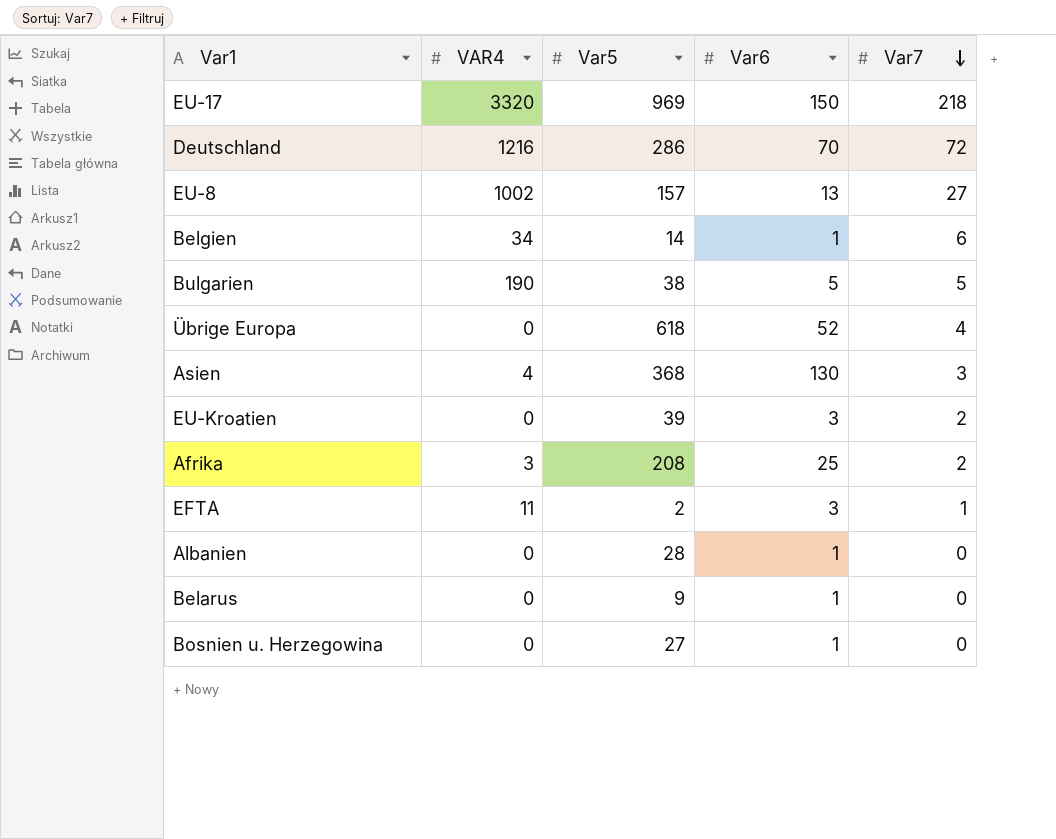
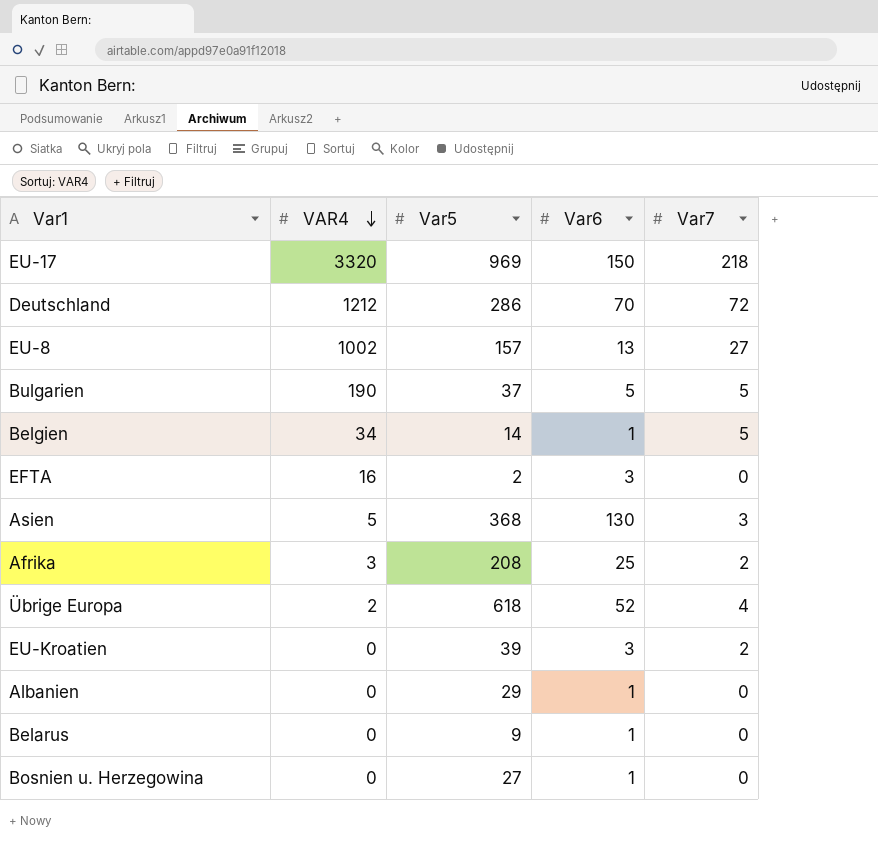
row order: Var7 descending -> VAR4 descending
Deutschland | VAR4: 1216 -> 1212
Bulgarien | Var5: 38 -> 37
Belgien | Var7: 6 -> 5
EFTA | VAR4: 11 -> 16
EFTA | Var7: 1 -> 0
Asien | VAR4: 4 -> 5
Übrige Europa | VAR4: 0 -> 2
Albanien | Var5: 28 -> 29

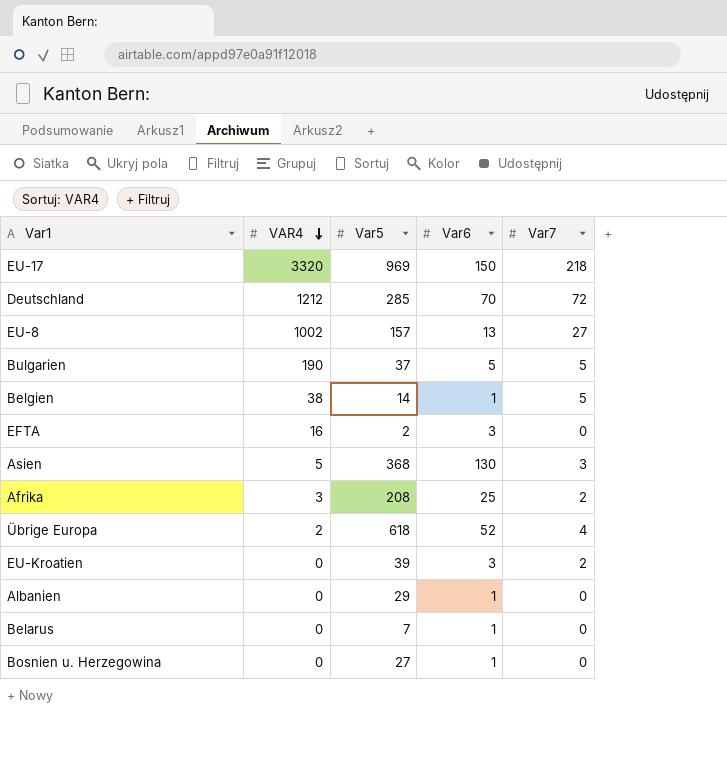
Deutschland | Var5: 286 -> 285
Belgien | VAR4: 34 -> 38
Belarus | Var5: 9 -> 7

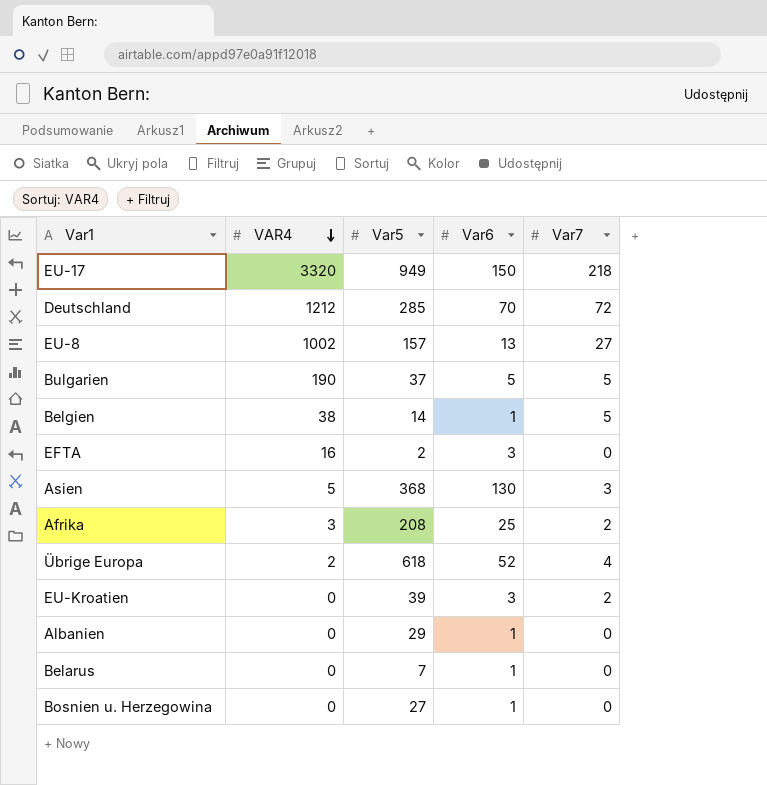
EU-17 | Var5: 969 -> 949

